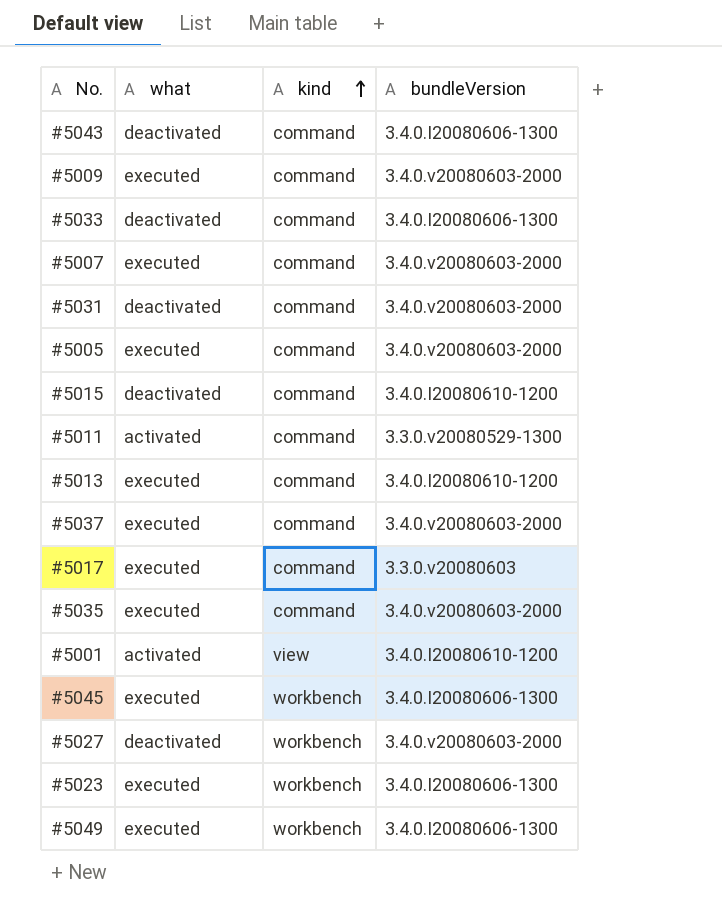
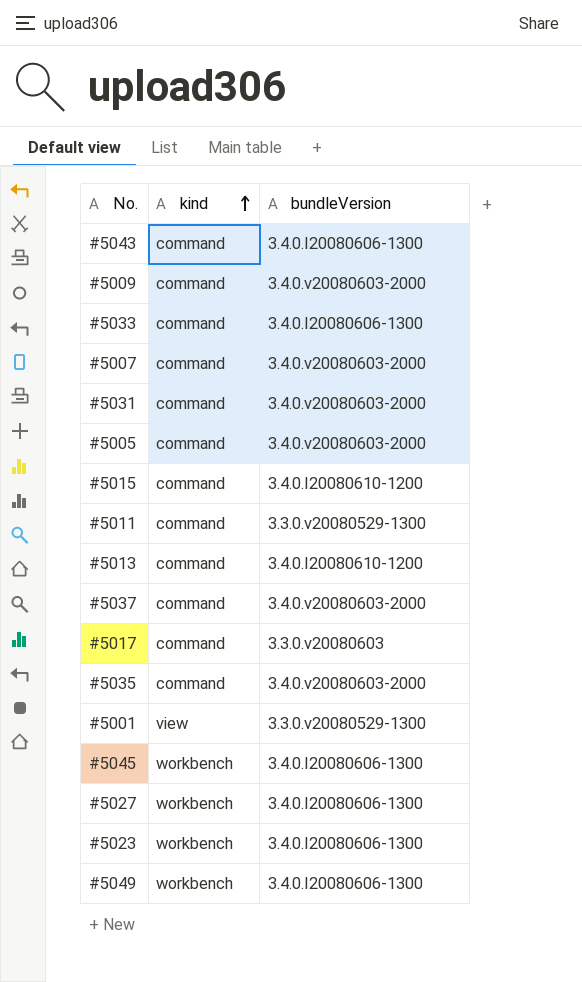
column what | position: 2 -> none
#5001 | bundleVersion: 3.4.0.I20080610-1200 -> 3.3.0.v20080529-1300
#5027 | bundleVersion: 3.4.0.v20080603-2000 -> 3.4.0.I20080606-1300

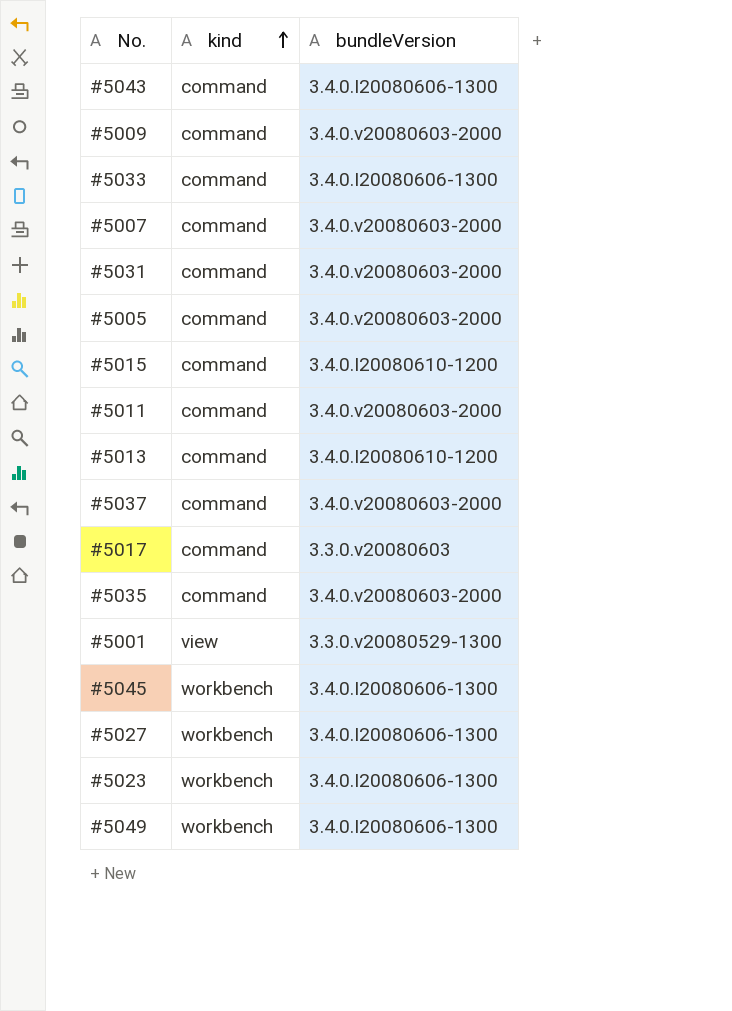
#5011 | bundleVersion: 3.3.0.v20080529-1300 -> 3.4.0.v20080603-2000

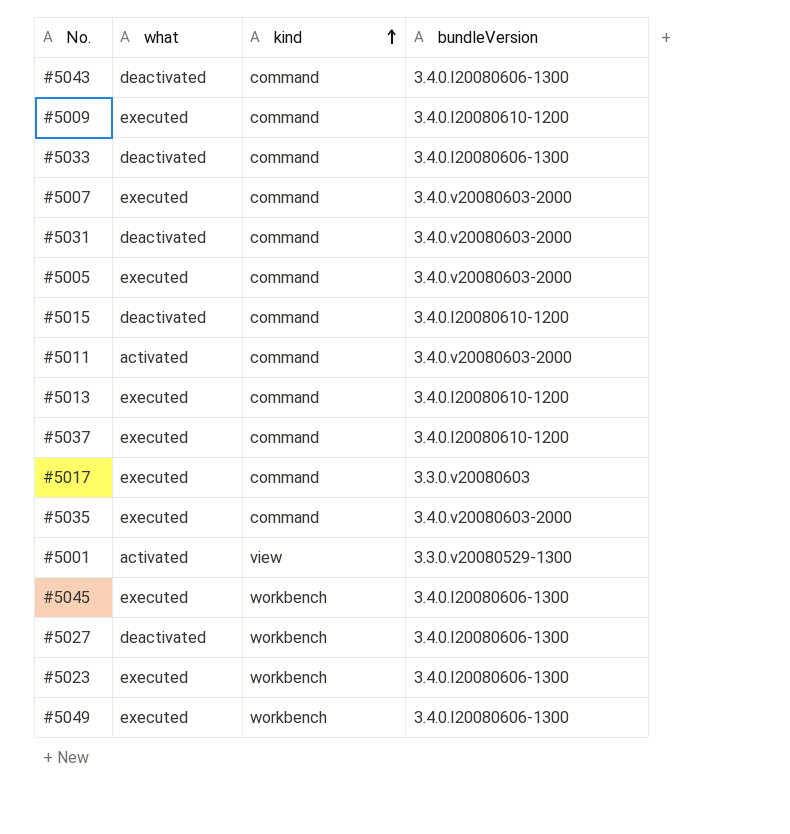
column what | position: none -> 2
#5009 | bundleVersion: 3.4.0.v20080603-2000 -> 3.4.0.I20080610-1200
#5037 | bundleVersion: 3.4.0.v20080603-2000 -> 3.4.0.I20080610-1200

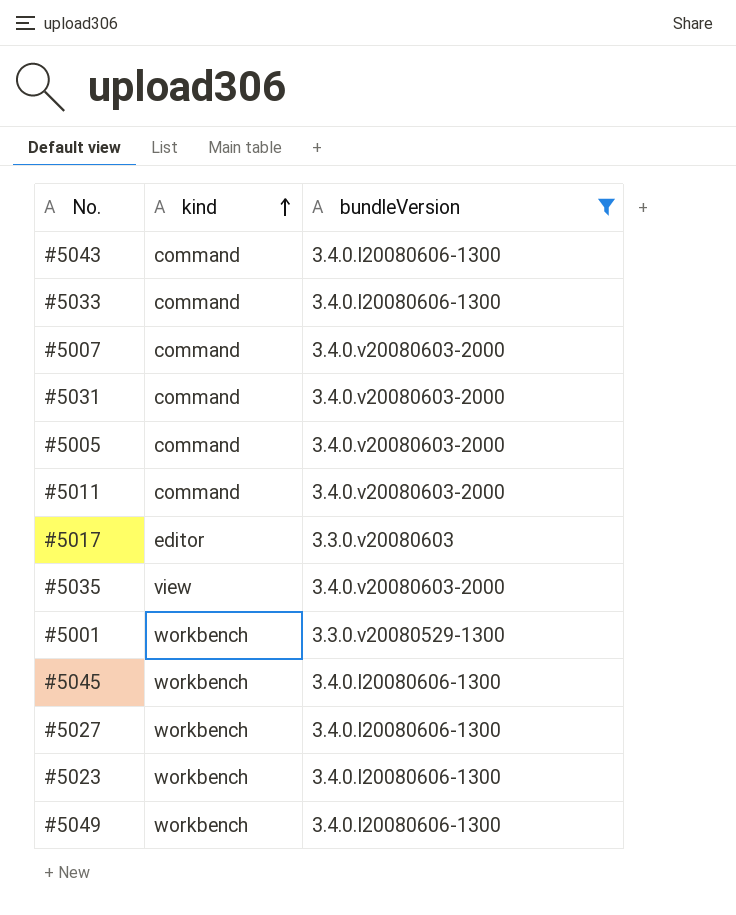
filter: none -> bundleVersion != 3.4.0.I20080610-1200
column what | position: 2 -> none
#5017 | kind: command -> editor
#5035 | kind: command -> view
#5001 | kind: view -> workbench

